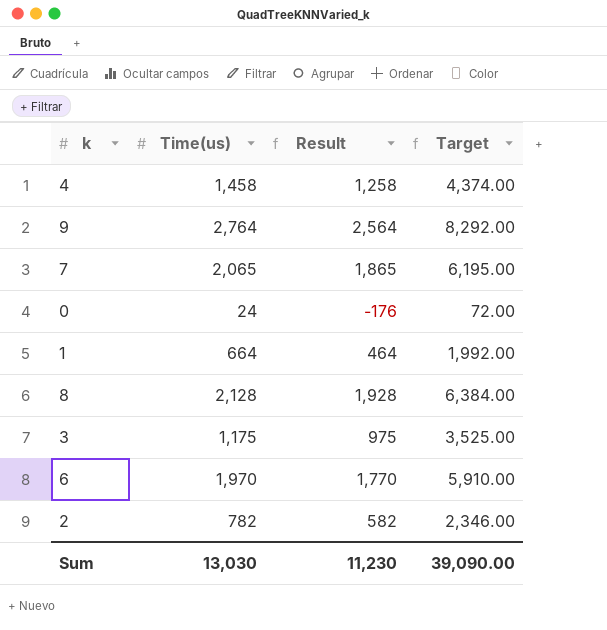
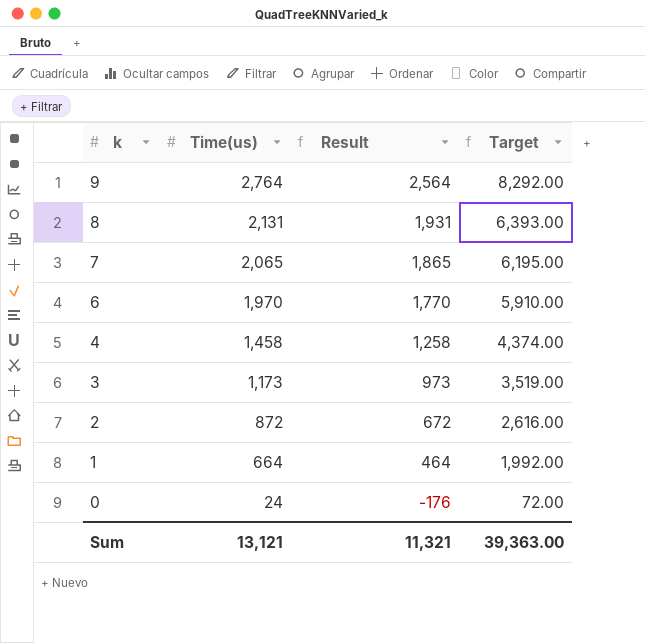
row order: none -> k descending
8 | Time(us): 2,128 -> 2,131
8 | Result: 1,928 -> 1,931
8 | Target: 6,384.00 -> 6,393.00
3 | Time(us): 1,175 -> 1,173
3 | Result: 975 -> 973
3 | Target: 3,525.00 -> 3,519.00
2 | Time(us): 782 -> 872
2 | Result: 582 -> 672
2 | Target: 2,346.00 -> 2,616.00
Sum | Time(us): 13,030 -> 13,121
Sum | Result: 11,230 -> 11,321
Sum | Target: 39,090.00 -> 39,363.00

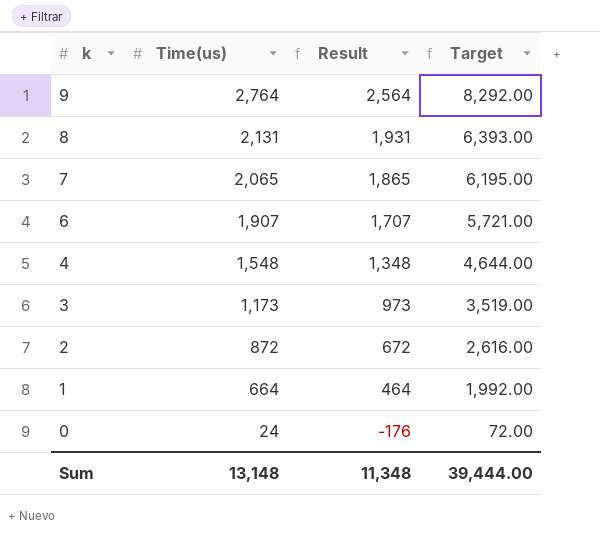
6 | Time(us): 1,970 -> 1,907
6 | Result: 1,770 -> 1,707
6 | Target: 5,910.00 -> 5,721.00
4 | Time(us): 1,458 -> 1,548
4 | Result: 1,258 -> 1,348
4 | Target: 4,374.00 -> 4,644.00
Sum | Time(us): 13,121 -> 13,148
Sum | Result: 11,321 -> 11,348
Sum | Target: 39,363.00 -> 39,444.00

